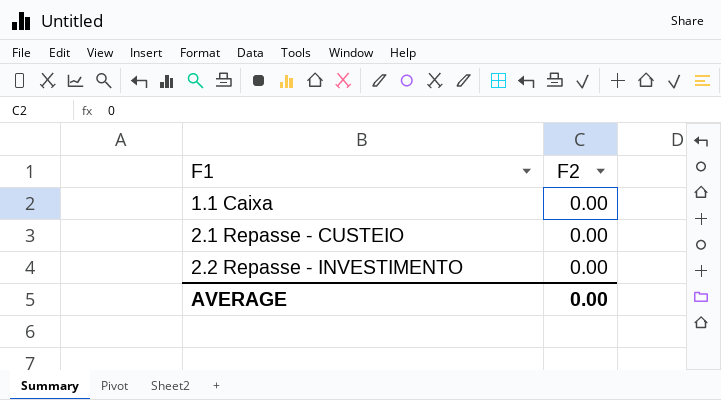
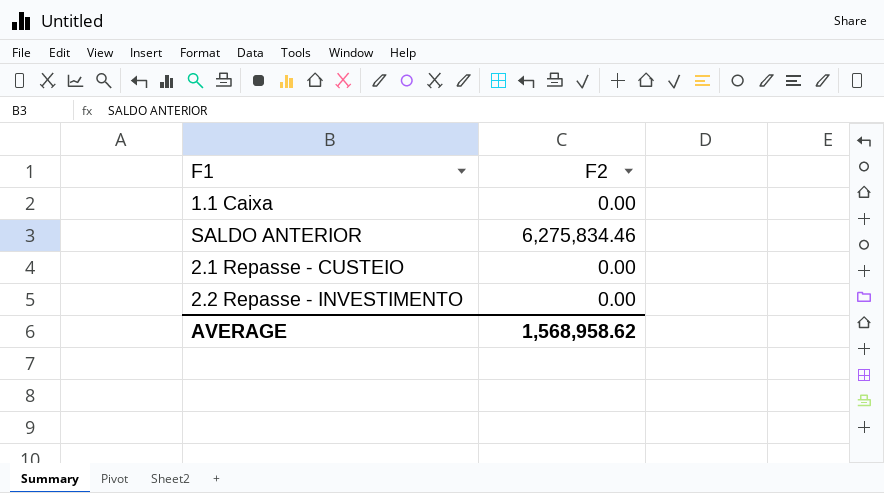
row SALDO ANTERIOR: none -> 6,275,834.46
AVERAGE | F2: 0.00 -> 1,568,958.62

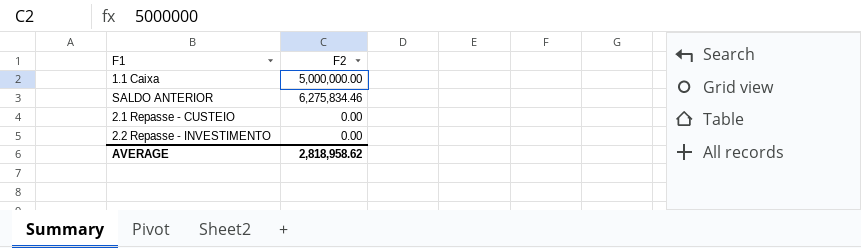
1.1 Caixa | F2: 0.00 -> 5,000,000.00
AVERAGE | F2: 1,568,958.62 -> 2,818,958.62

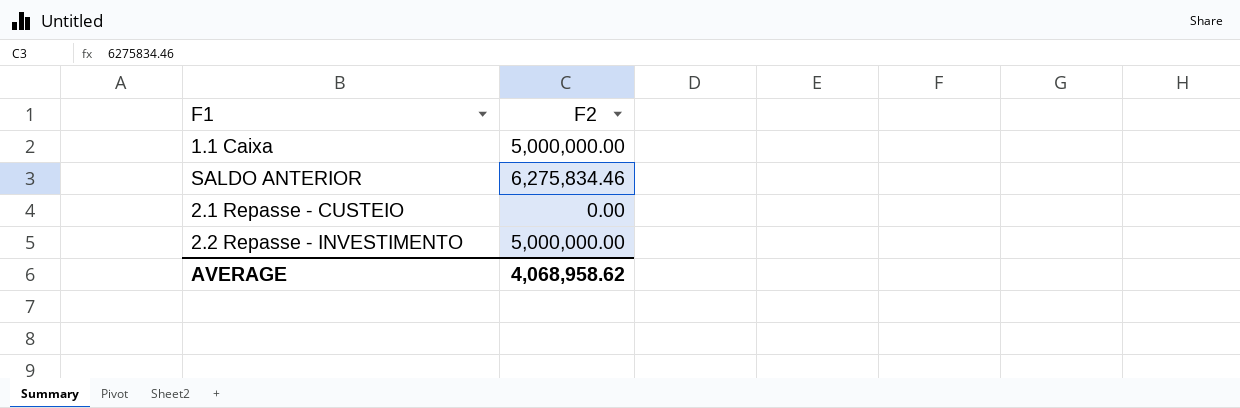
2.2 Repasse - INVESTIMENTO | F2: 0.00 -> 5,000,000.00
AVERAGE | F2: 2,818,958.62 -> 4,068,958.62

